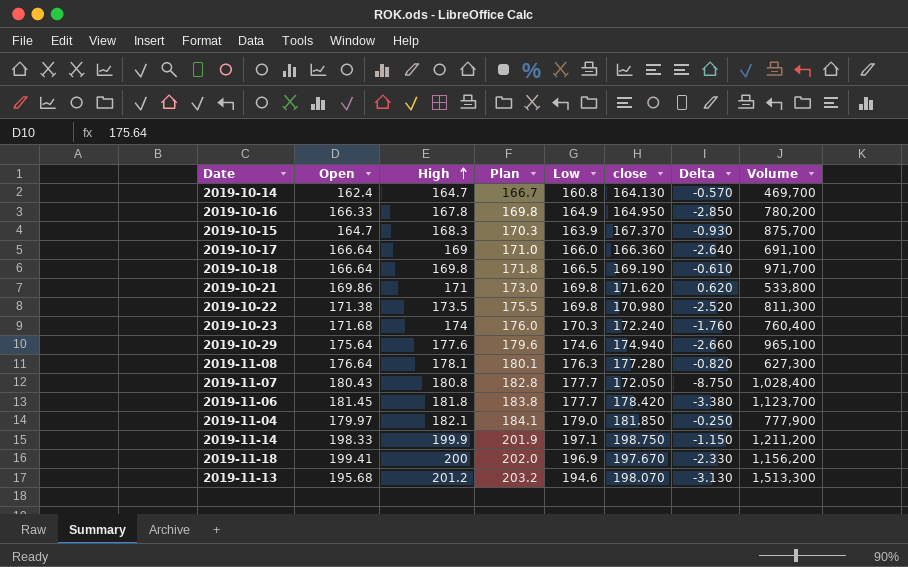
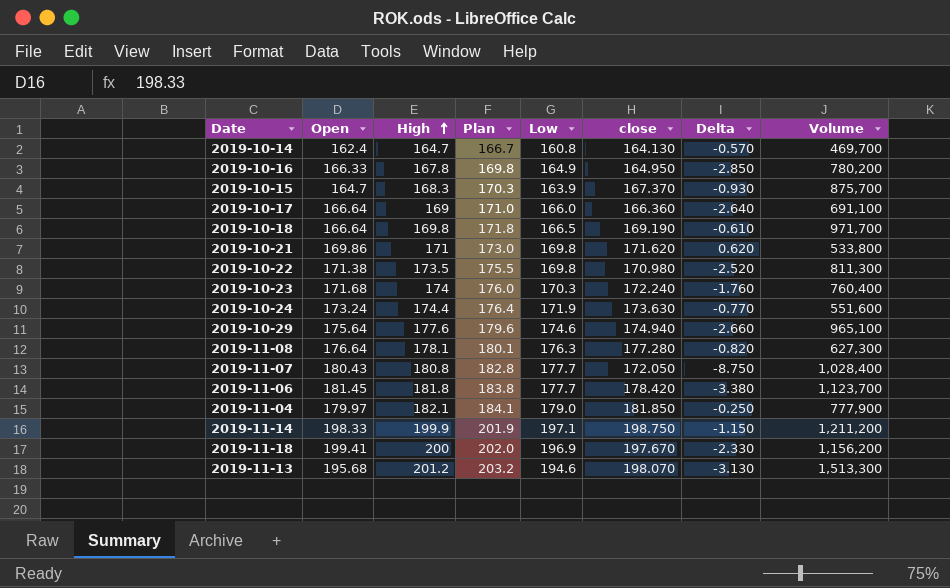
row 2019-10-24: none -> 173.24 | 174.4 | 176.4 | 171.9 | 173.630 | -0.770 | 551,600

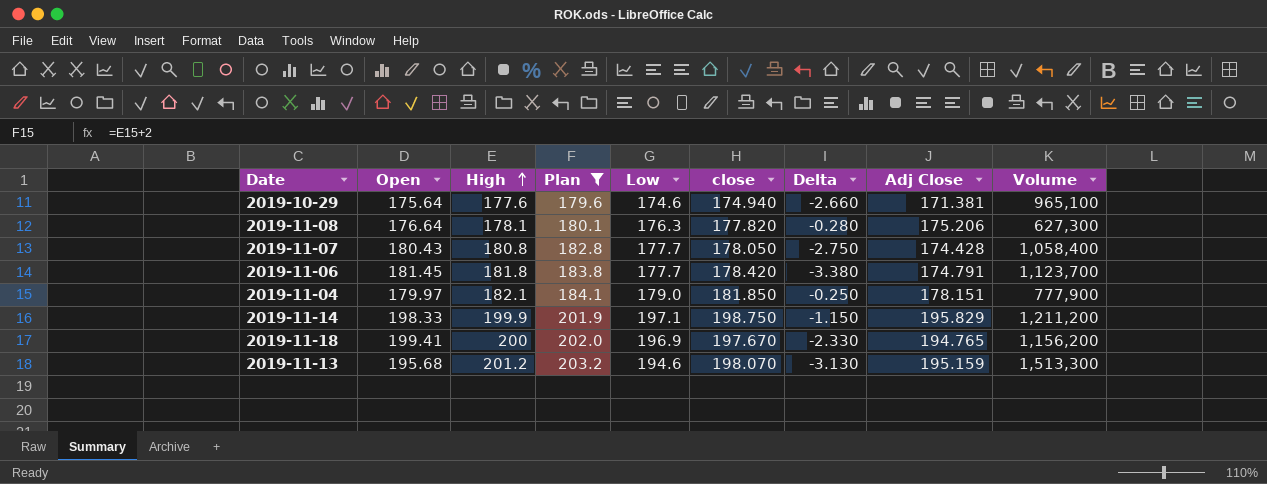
filter: none -> Plan >= 179.6
column Adj Close | position: none -> 8
2019-11-08 | close: 177.280 -> 177.820
2019-11-08 | Delta: -0.820 -> -0.280
2019-11-07 | close: 172.050 -> 178.050
2019-11-07 | Delta: -8.750 -> -2.750
2019-11-07 | Volume: 1,028,400 -> 1,058,400

